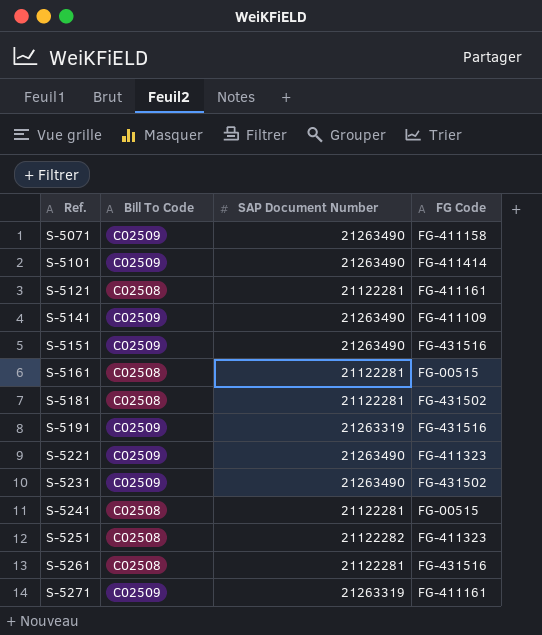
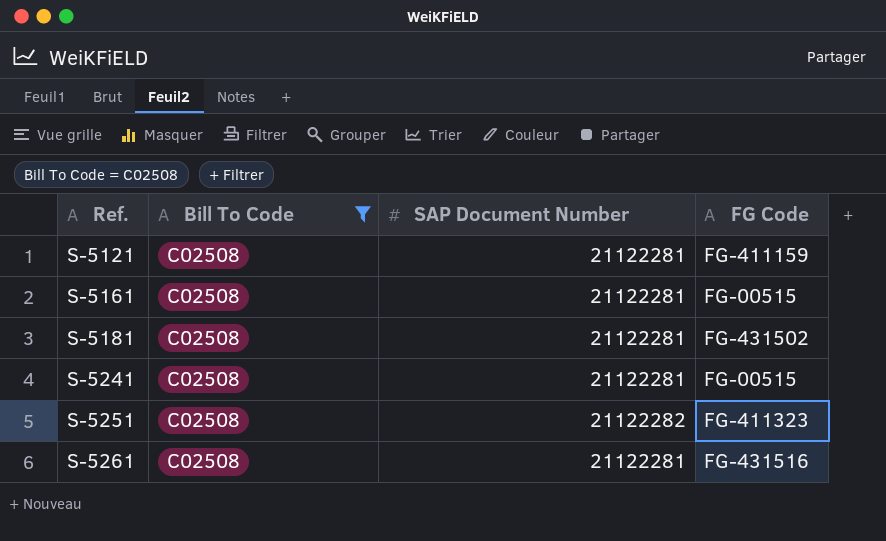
filter: none -> Bill To Code = C02508
S-5121 | FG Code: FG-411161 -> FG-411159

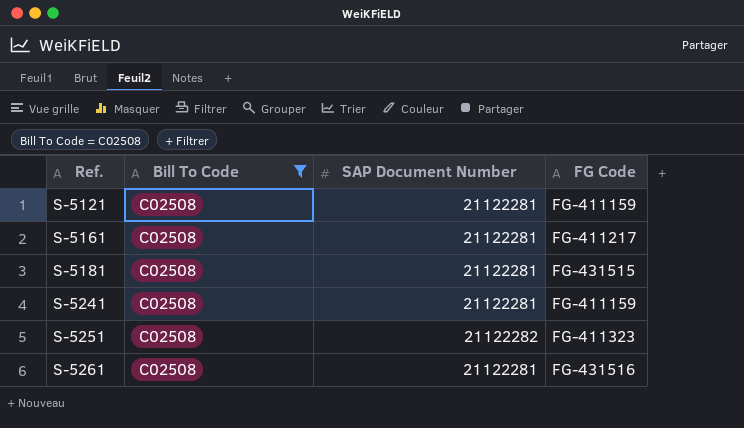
S-5161 | FG Code: FG-00515 -> FG-411217
S-5181 | FG Code: FG-431502 -> FG-431515
S-5241 | FG Code: FG-00515 -> FG-411159

